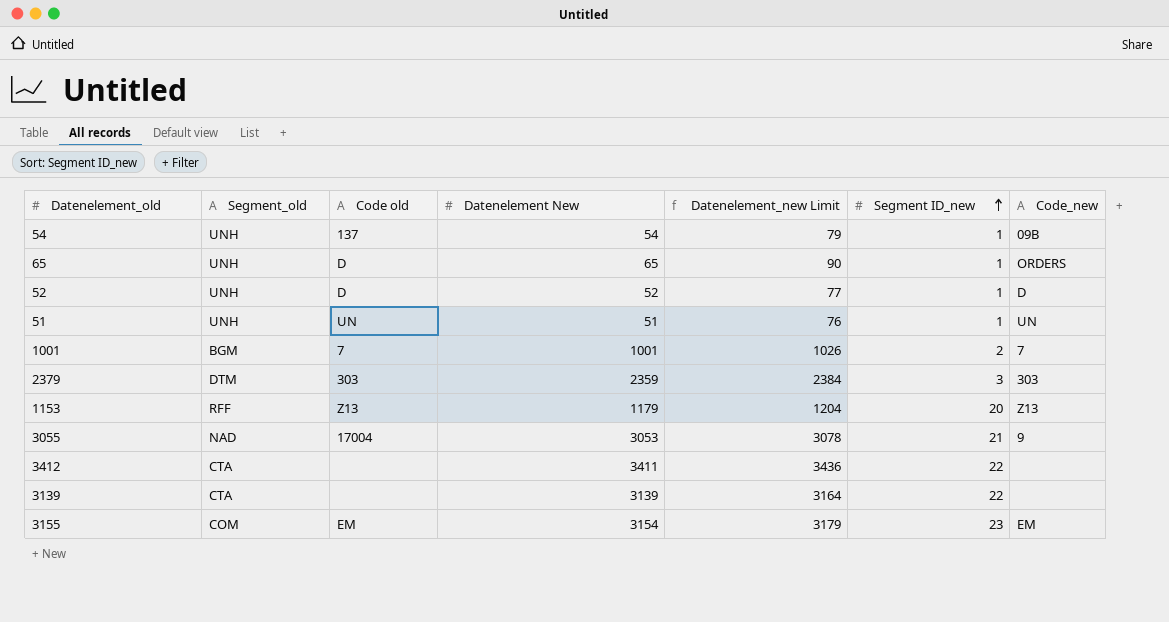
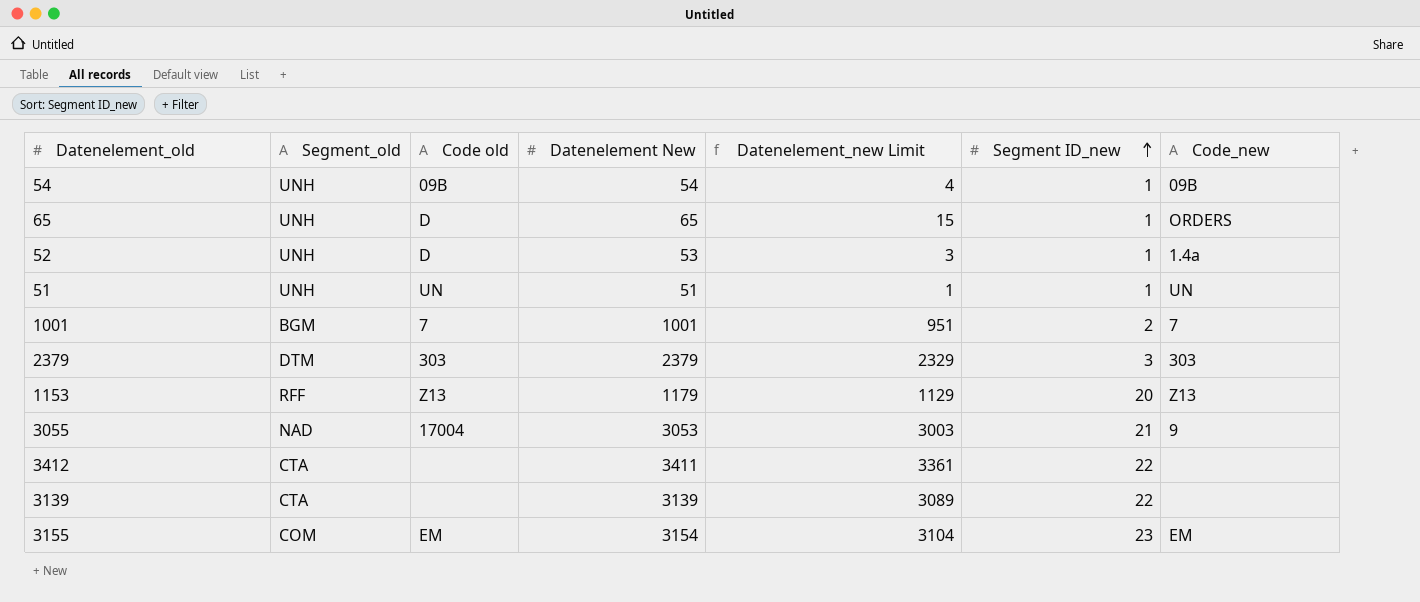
column Datenelement_new Limit | formula: [Datenelement New] + 25 -> [Datenelement New] - 50
54 | Code old: 137 -> 09B
52 | Datenelement New: 52 -> 53
52 | Code_new: D -> 1.4a
2379 | Datenelement New: 2359 -> 2379

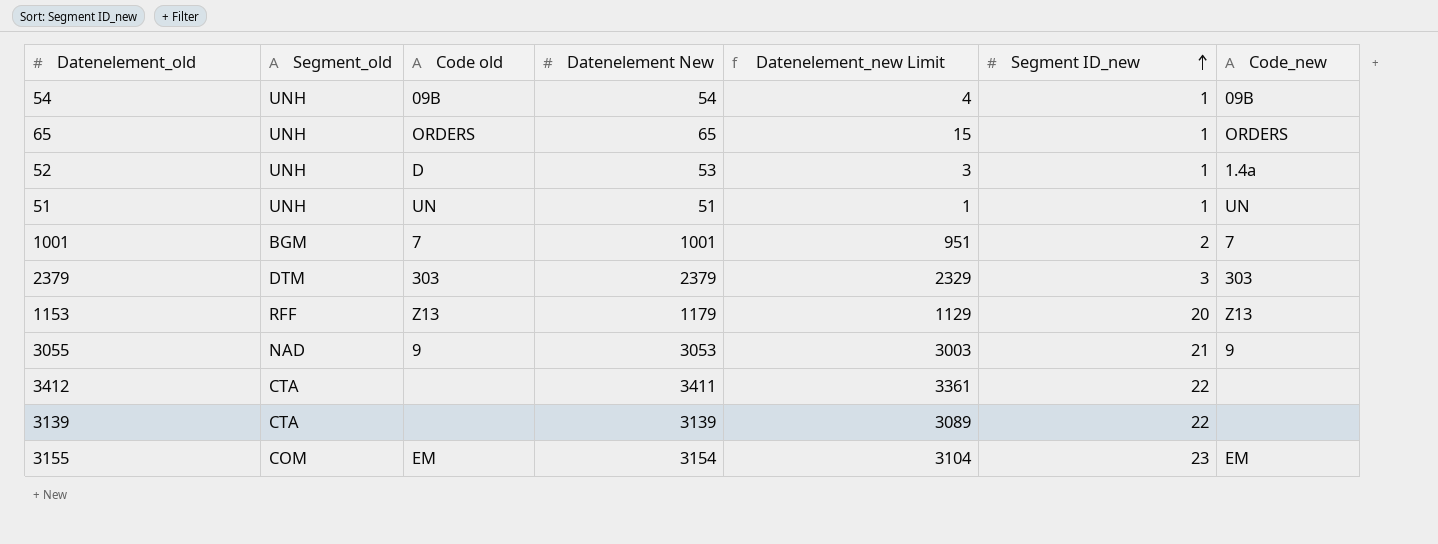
65 | Code old: D -> ORDERS
3055 | Code old: 17004 -> 9

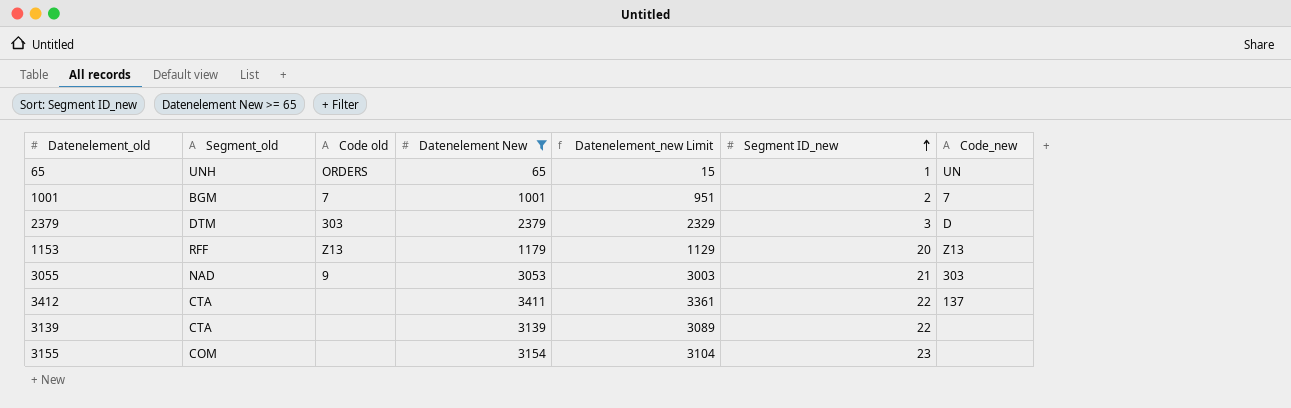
filter: none -> Datenelement New >= 65
65 | Code_new: ORDERS -> UN
2379 | Code_new: 303 -> D
3055 | Code_new: 9 -> 303
3412 | Code_new: none -> 137
3155 | Code old: EM -> none
3155 | Code_new: EM -> none

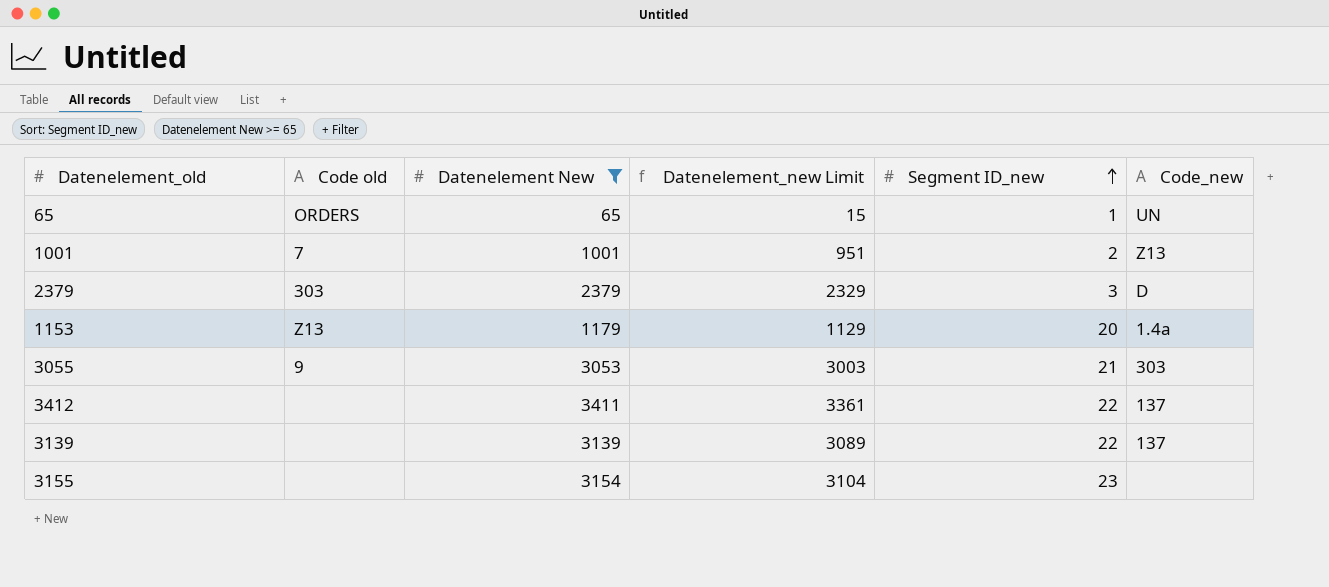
column Segment_old | position: 2 -> none
1001 | Code_new: 7 -> Z13
1153 | Code_new: Z13 -> 1.4a
3139 | Code_new: none -> 137

